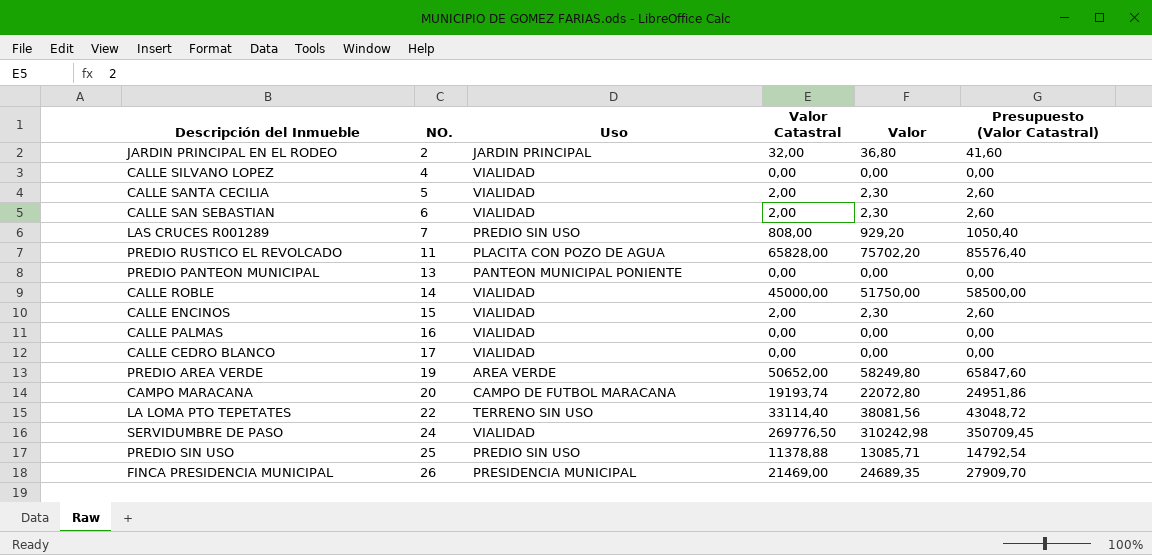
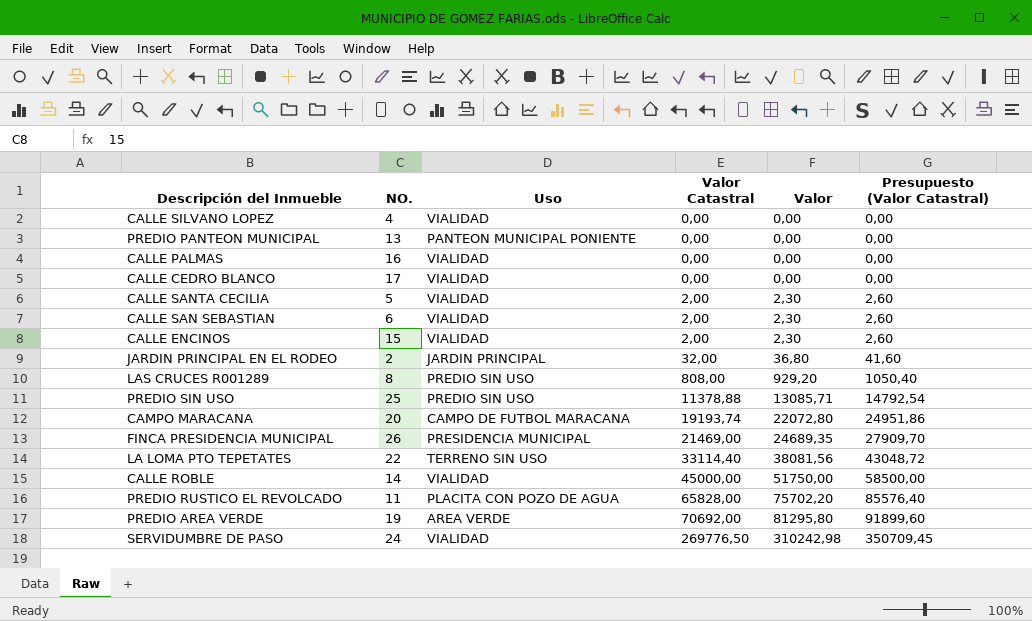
row order: NO. ascending -> Valor Catastral ascending
LAS CRUCES R001289 | NO.: 7 -> 8
PREDIO AREA VERDE | Valor Catastral: 50652,00 -> 70692,00
PREDIO AREA VERDE | Valor: 58249,80 -> 81295,80
PREDIO AREA VERDE | Presupuesto (Valor Catastral): 65847,60 -> 91899,60

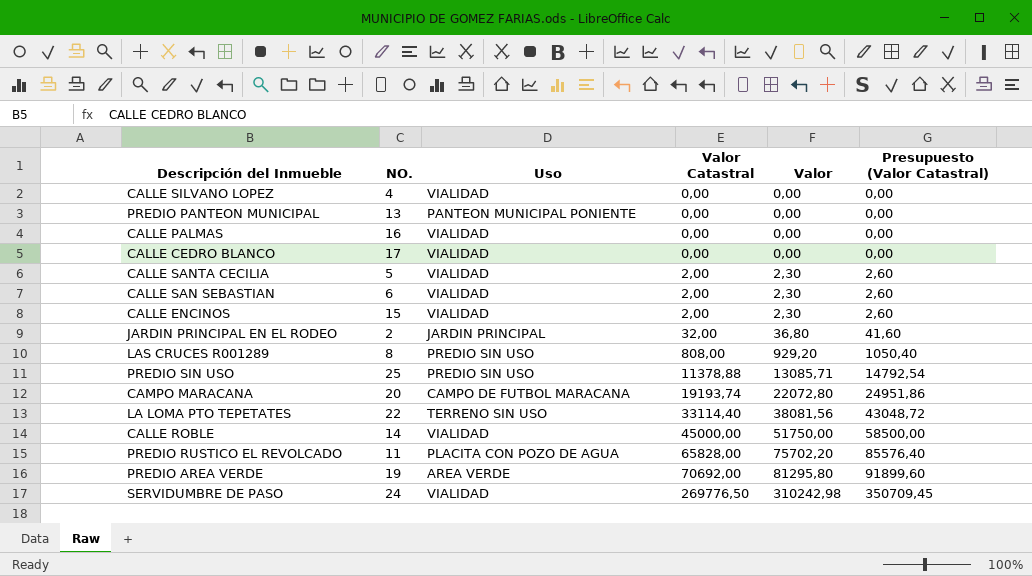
row FINCA PRESIDENCIA MUNICIPAL: 26 | PRESIDENCIA MUNICIPAL | 21469,00 | 24689,35 | 27909,70 -> none

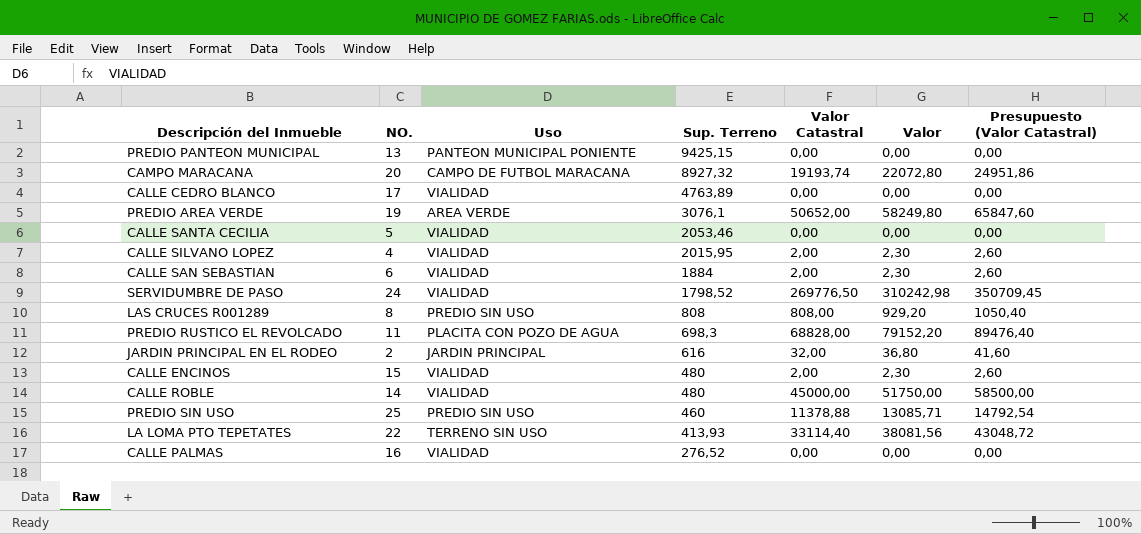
row order: Valor Catastral ascending -> Sup. Terreno descending
column Sup. Terreno | position: none -> 4
PREDIO AREA VERDE | Valor Catastral: 70692,00 -> 50652,00
PREDIO AREA VERDE | Valor: 81295,80 -> 58249,80
PREDIO AREA VERDE | Presupuesto (Valor Catastral): 91899,60 -> 65847,60
CALLE SANTA CECILIA | Valor Catastral: 2,00 -> 0,00
CALLE SANTA CECILIA | Valor: 2,30 -> 0,00
CALLE SANTA CECILIA | Presupuesto (Valor Catastral): 2,60 -> 0,00
CALLE SILVANO LOPEZ | Valor Catastral: 0,00 -> 2,00
CALLE SILVANO LOPEZ | Valor: 0,00 -> 2,30
CALLE SILVANO LOPEZ | Presupuesto (Valor Catastral): 0,00 -> 2,60
PREDIO RUSTICO EL REVOLCADO | Valor Catastral: 65828,00 -> 68828,00
PREDIO RUSTICO EL REVOLCADO | Valor: 75702,20 -> 79152,20
PREDIO RUSTICO EL REVOLCADO | Presupuesto (Valor Catastral): 85576,40 -> 89476,40

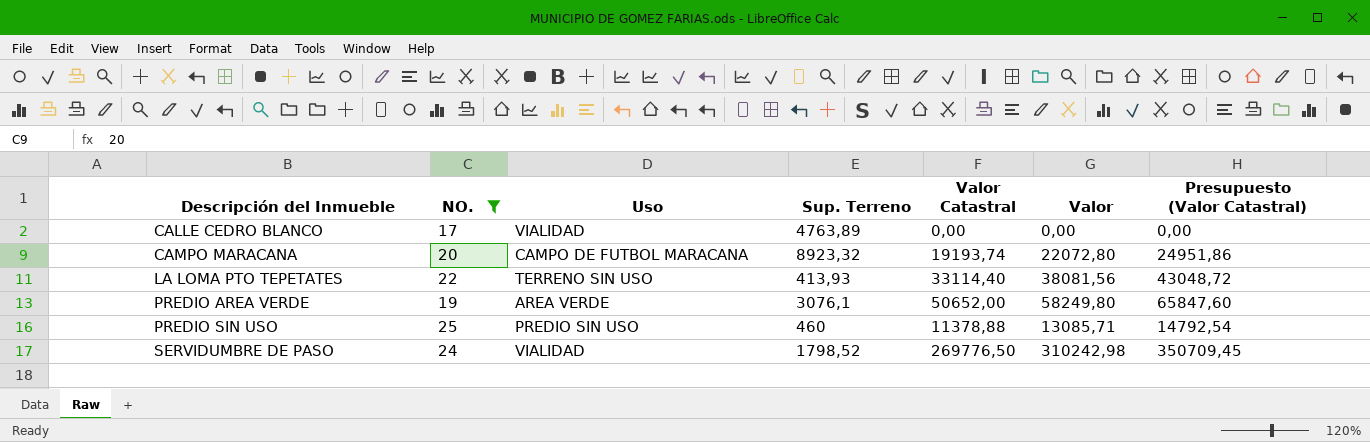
filter: none -> NO. >= 17
row order: Sup. Terreno descending -> Descripción del Inmueble ascending
CAMPO MARACANA | Sup. Terreno: 8927,32 -> 8923,32

